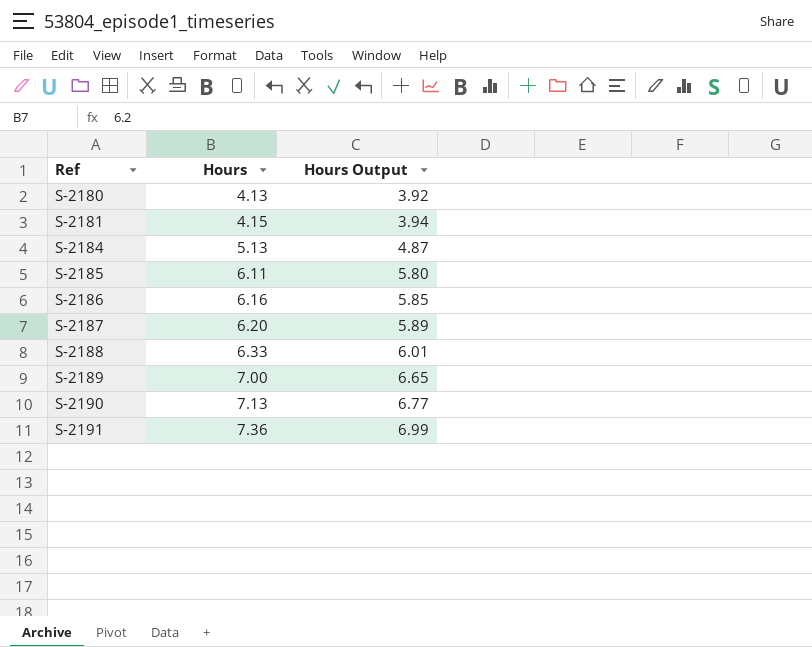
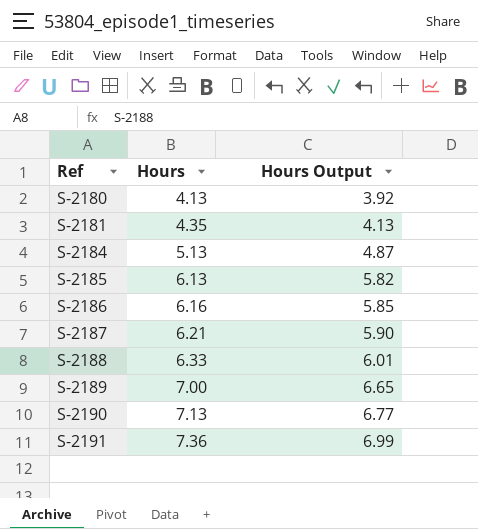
S-2181 | Hours: 4.15 -> 4.35
S-2181 | Hours Output: 3.94 -> 4.13
S-2185 | Hours: 6.11 -> 6.13
S-2185 | Hours Output: 5.80 -> 5.82
S-2187 | Hours: 6.20 -> 6.21
S-2187 | Hours Output: 5.89 -> 5.90

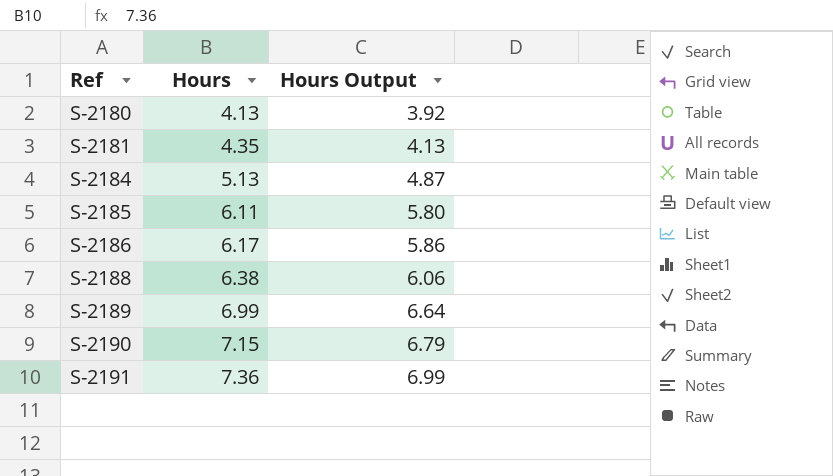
row S-2187: 6.21 | 5.90 -> none
S-2185 | Hours: 6.13 -> 6.11
S-2185 | Hours Output: 5.82 -> 5.80
S-2186 | Hours: 6.16 -> 6.17
S-2186 | Hours Output: 5.85 -> 5.86
S-2188 | Hours: 6.33 -> 6.38
S-2188 | Hours Output: 6.01 -> 6.06
S-2189 | Hours: 7.00 -> 6.99
S-2189 | Hours Output: 6.65 -> 6.64
S-2190 | Hours: 7.13 -> 7.15
S-2190 | Hours Output: 6.77 -> 6.79

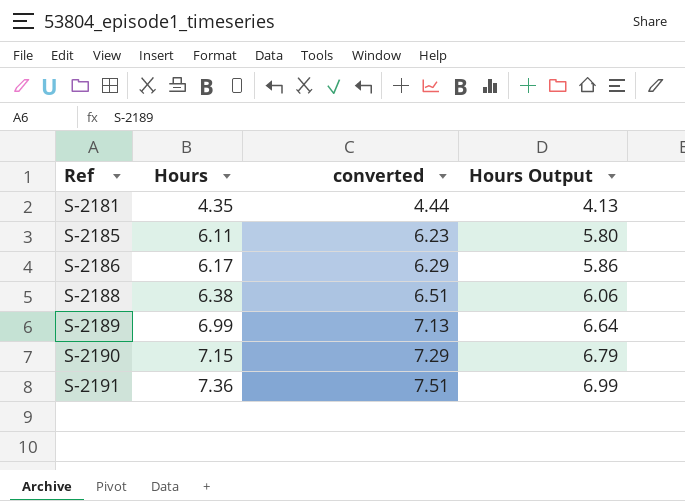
column converted | formula: none -> [Hours] * 1.02
row S-2180: 4.13 | 3.92 -> none
row S-2184: 5.13 | 4.87 -> none

